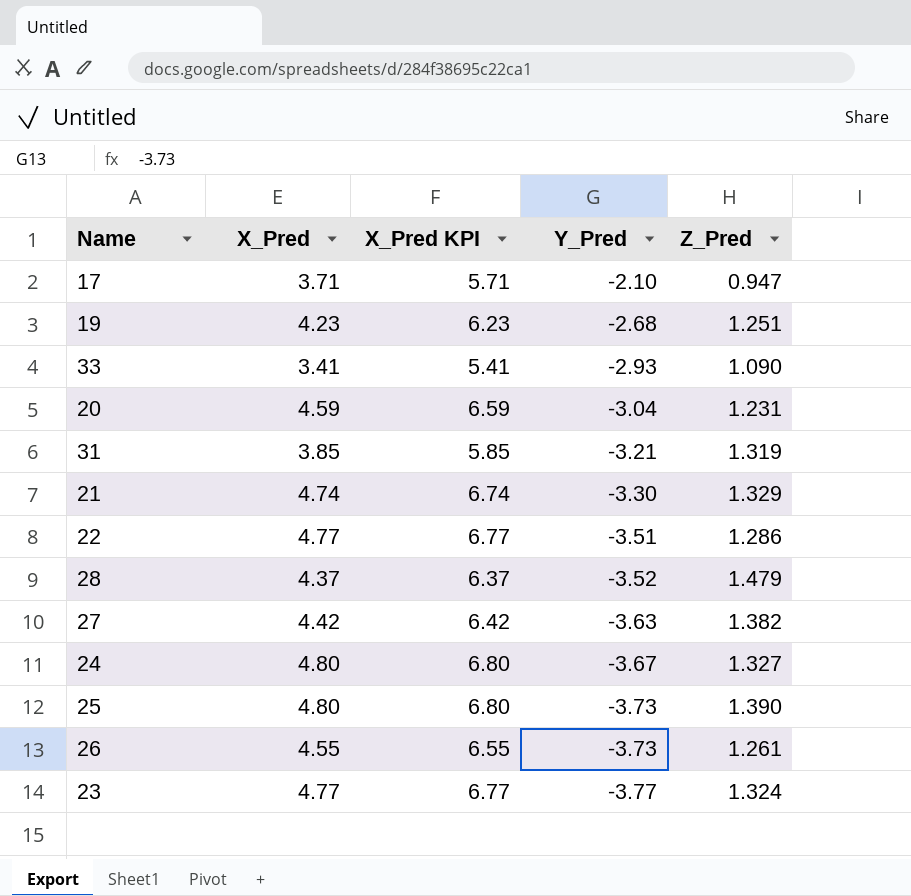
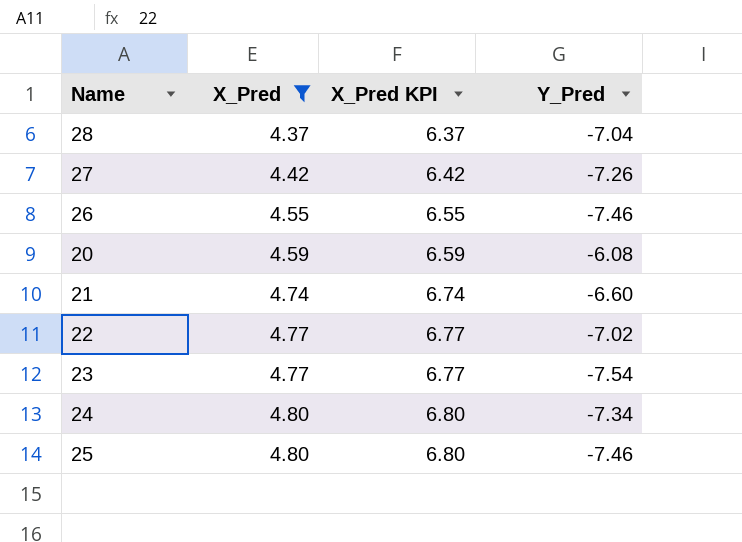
filter: none -> X_Pred >= 4.37
row order: Y_Pred descending -> X_Pred ascending
column Z_Pred | position: 5 -> none
28 | Y_Pred: -3.52 -> -7.04
27 | Y_Pred: -3.63 -> -7.26
26 | Y_Pred: -3.73 -> -7.46
20 | Y_Pred: -3.04 -> -6.08
21 | Y_Pred: -3.30 -> -6.60
22 | Y_Pred: -3.51 -> -7.02
23 | Y_Pred: -3.77 -> -7.54
24 | Y_Pred: -3.67 -> -7.34
25 | Y_Pred: -3.73 -> -7.46

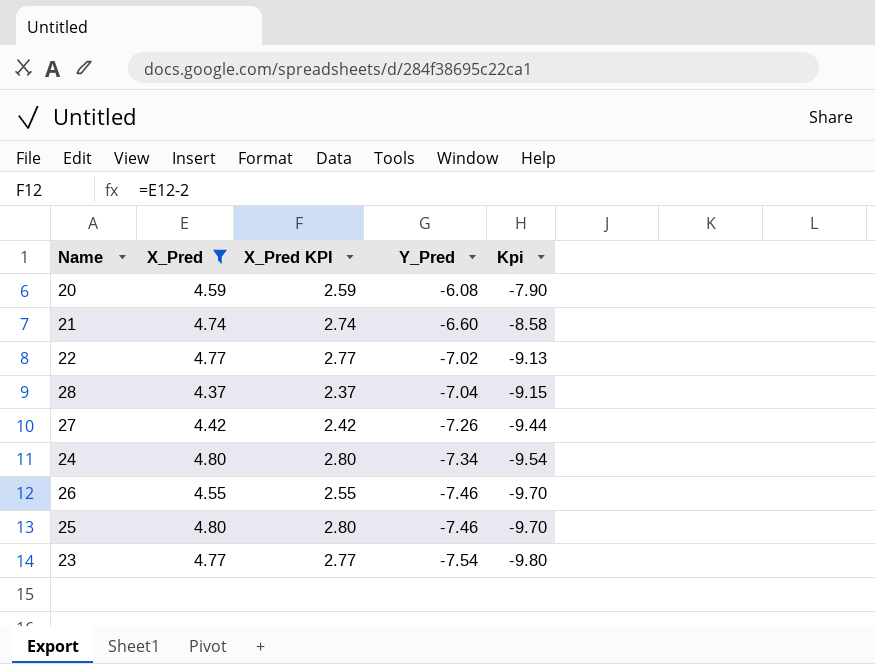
row order: X_Pred ascending -> Y_Pred descending
column X_Pred KPI | formula: [X_Pred] + 2 -> [X_Pred] - 2
column Kpi | formula: none -> [Y_Pred] * 1.3

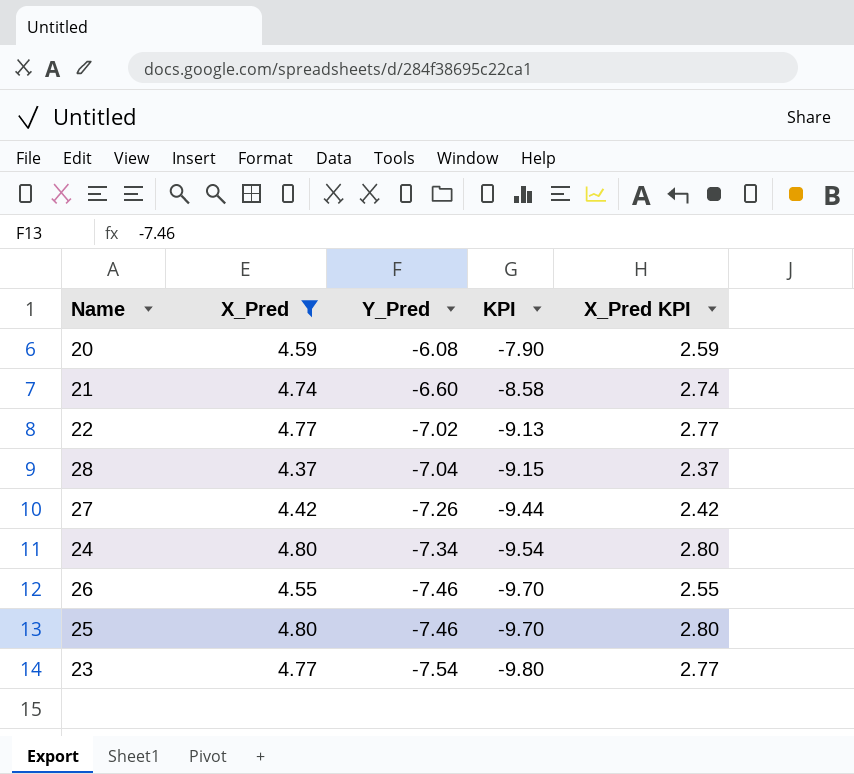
column name: Kpi -> KPI
column X_Pred KPI | position: 3 -> 5

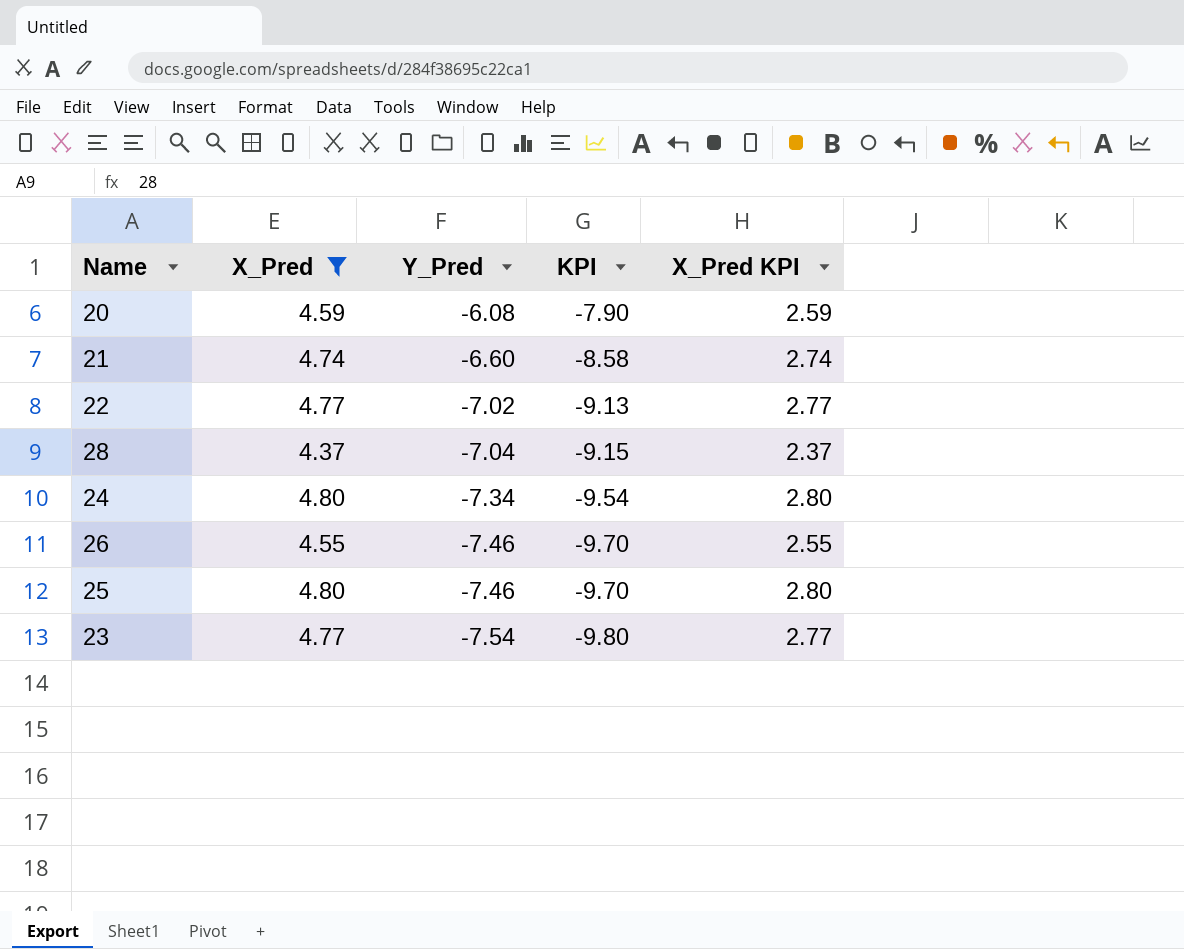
row 27: 4.42 | -7.26 | -9.44 | 2.42 -> none

